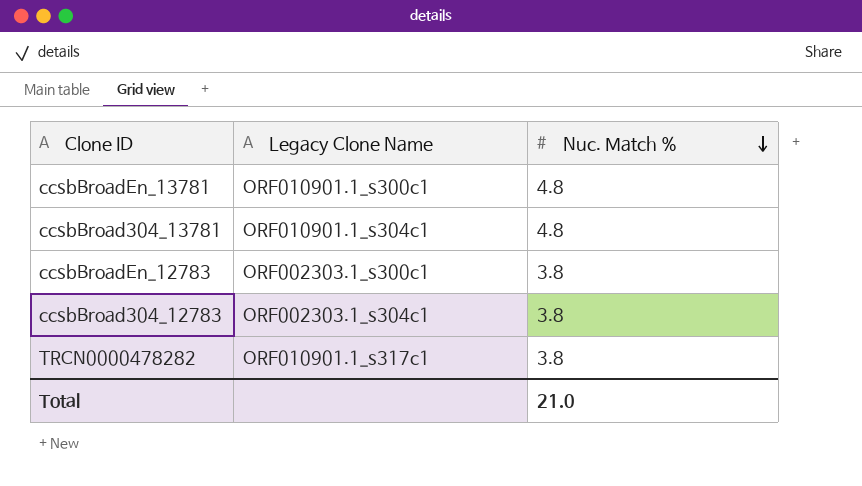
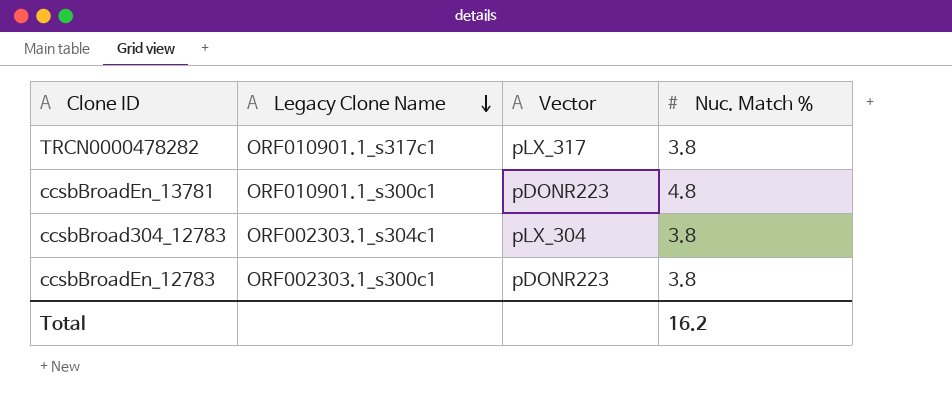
row order: Nuc. Match % descending -> Legacy Clone Name descending
column Vector | position: none -> 3
row ccsbBroad304_13781: ORF010901.1_s304c1 | 4.8 -> none
Total | Nuc. Match %: 21.0 -> 16.2

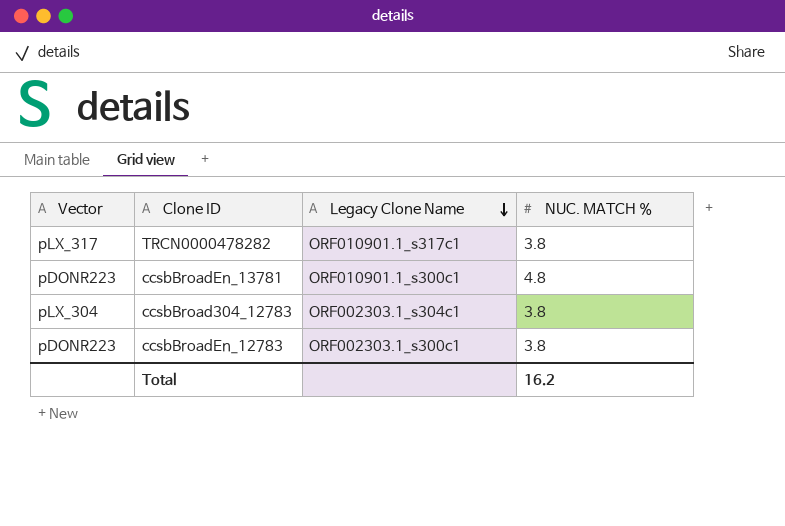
column Vector | position: 3 -> 1
column name: Nuc. Match % -> NUC. MATCH %

